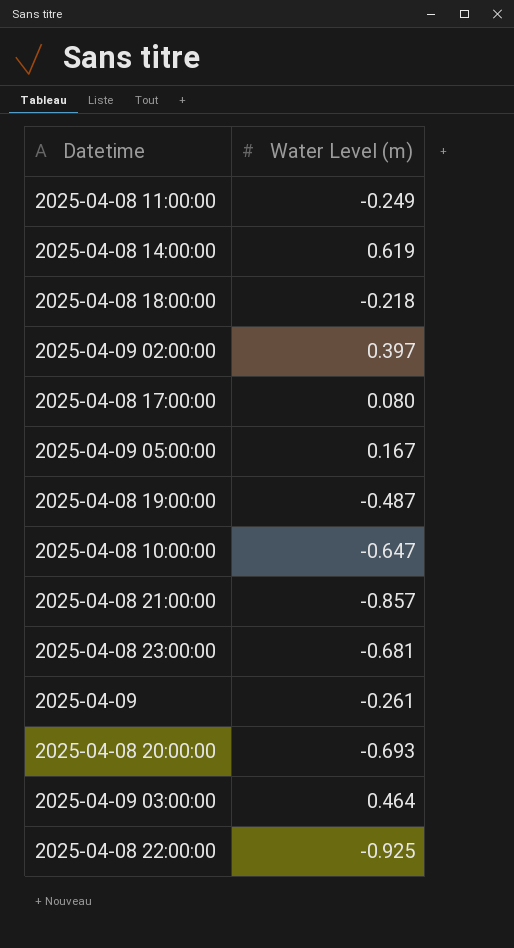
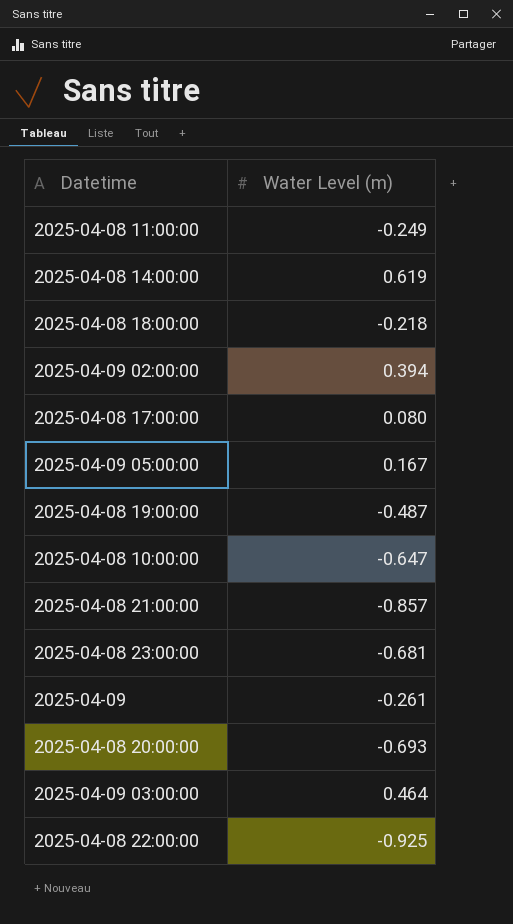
2025-04-09 02:00:00 | Water Level (m): 0.397 -> 0.394

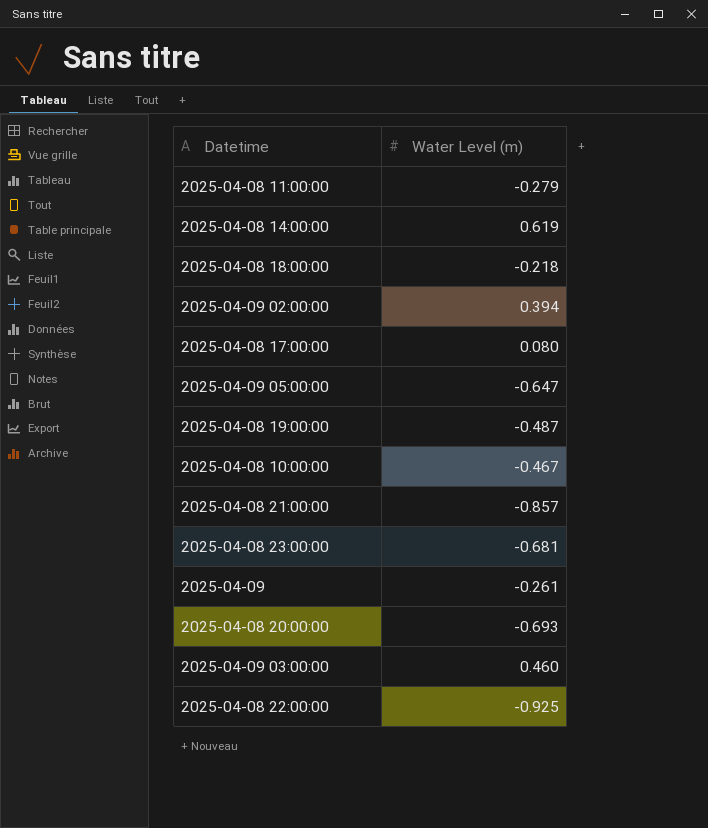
2025-04-08 11:00:00 | Water Level (m): -0.249 -> -0.279
2025-04-09 05:00:00 | Water Level (m): 0.167 -> -0.647
2025-04-08 10:00:00 | Water Level (m): -0.647 -> -0.467
2025-04-09 03:00:00 | Water Level (m): 0.464 -> 0.460

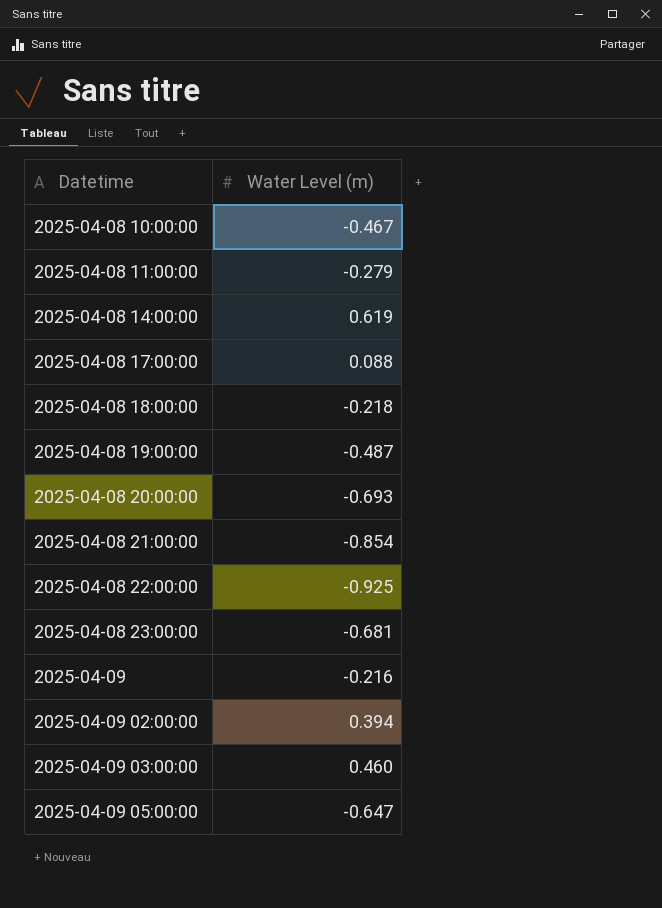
row order: none -> Datetime ascending
2025-04-08 17:00:00 | Water Level (m): 0.080 -> 0.088
2025-04-08 21:00:00 | Water Level (m): -0.857 -> -0.854
2025-04-09 | Water Level (m): -0.261 -> -0.216

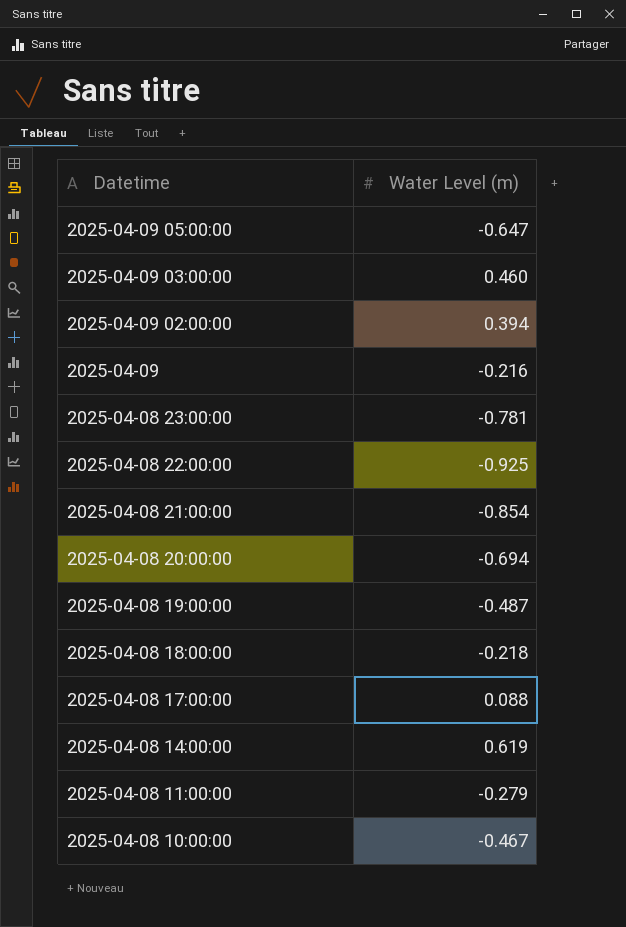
row order: Datetime ascending -> Datetime descending
2025-04-08 23:00:00 | Water Level (m): -0.681 -> -0.781
2025-04-08 20:00:00 | Water Level (m): -0.693 -> -0.694

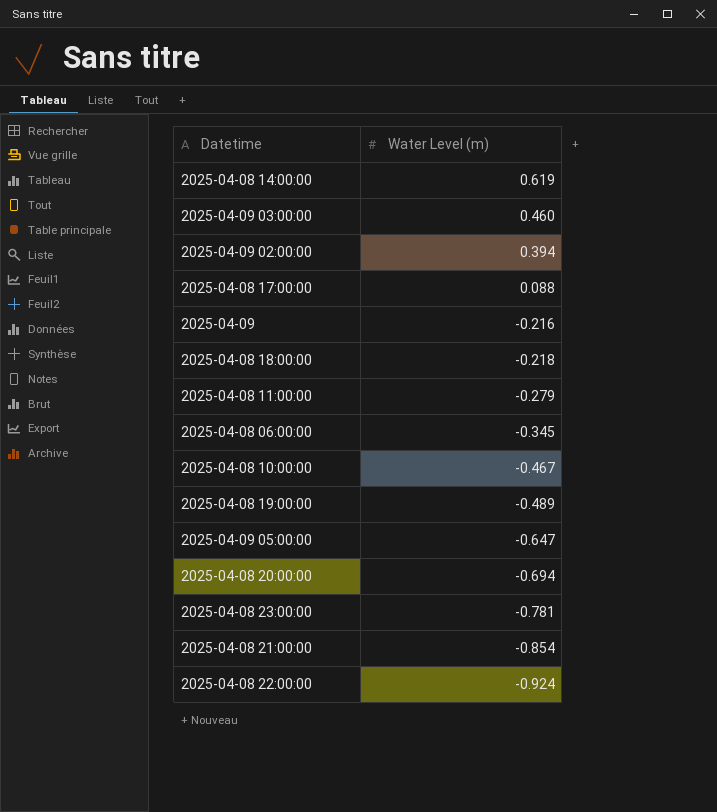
row order: Datetime descending -> Water Level (m) descending
row 2025-04-08 06:00:00: none -> -0.345
2025-04-08 19:00:00 | Water Level (m): -0.487 -> -0.489
2025-04-08 22:00:00 | Water Level (m): -0.925 -> -0.924

